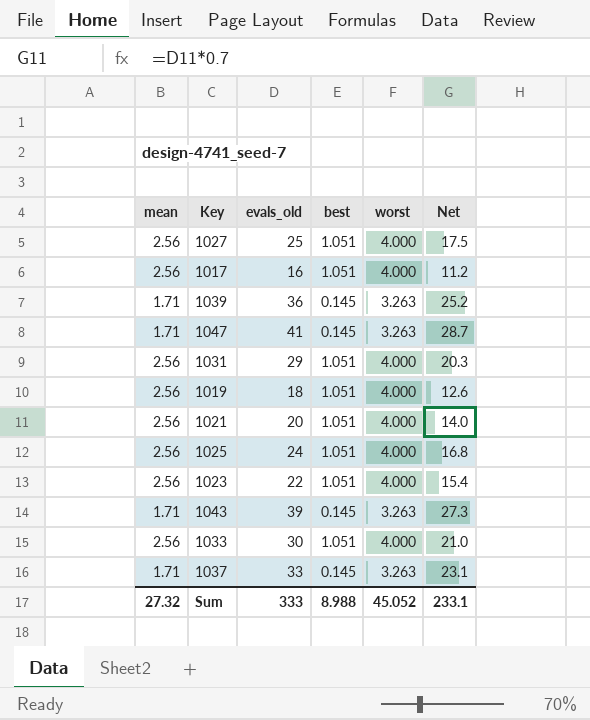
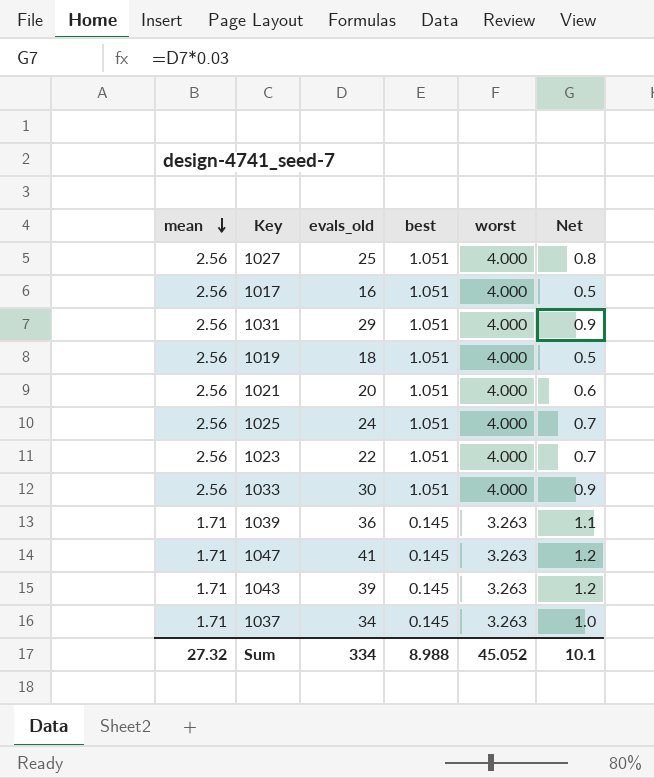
row order: none -> mean descending
column Net | formula: [evals_old] * 0.7 -> [evals_old] * 0.03
1037 | evals_old: 33 -> 34
Sum | evals_old: 333 -> 334
Sum | Net: 233.1 -> 10.1

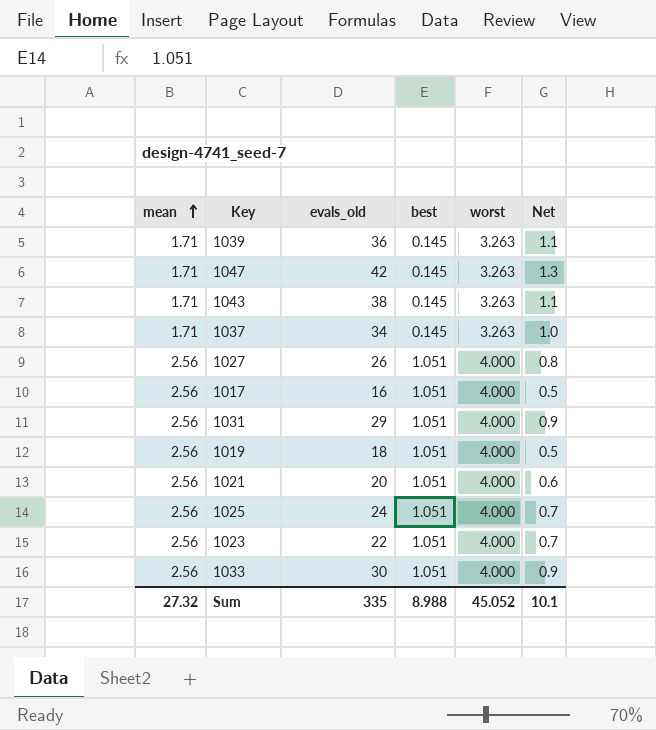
row order: mean descending -> mean ascending
1047 | evals_old: 41 -> 42
1047 | Net: 1.2 -> 1.3
1043 | evals_old: 39 -> 38
1043 | Net: 1.2 -> 1.1
1027 | evals_old: 25 -> 26
Sum | evals_old: 334 -> 335

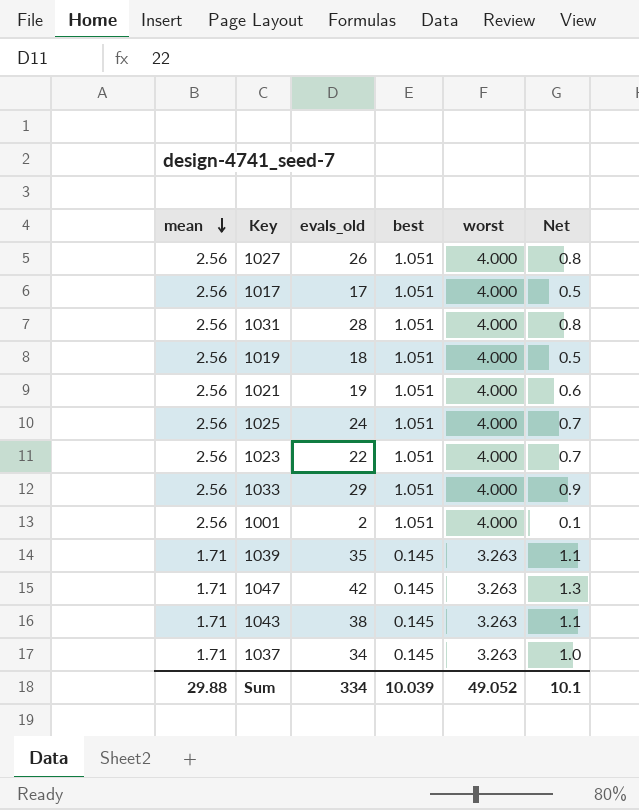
row order: mean ascending -> mean descending
1017 | evals_old: 16 -> 17
1031 | evals_old: 29 -> 28
1031 | Net: 0.9 -> 0.8
1021 | evals_old: 20 -> 19
1033 | evals_old: 30 -> 29
row 1001: none -> 2.56 | 2 | 1.051 | 4.000 | 0.1
1039 | evals_old: 36 -> 35
Sum | mean: 27.32 -> 29.88
Sum | evals_old: 335 -> 334
Sum | best: 8.988 -> 10.039
Sum | worst: 45.052 -> 49.052

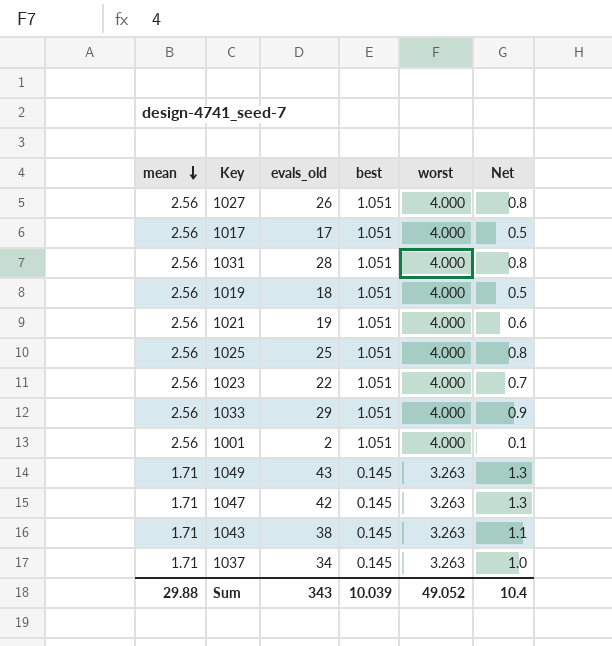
row 1039: 1.71 | 35 | 0.145 | 3.263 | 1.1 -> none
1025 | evals_old: 24 -> 25
1025 | Net: 0.7 -> 0.8
row 1049: none -> 1.71 | 43 | 0.145 | 3.263 | 1.3
Sum | evals_old: 334 -> 343
Sum | Net: 10.1 -> 10.4

